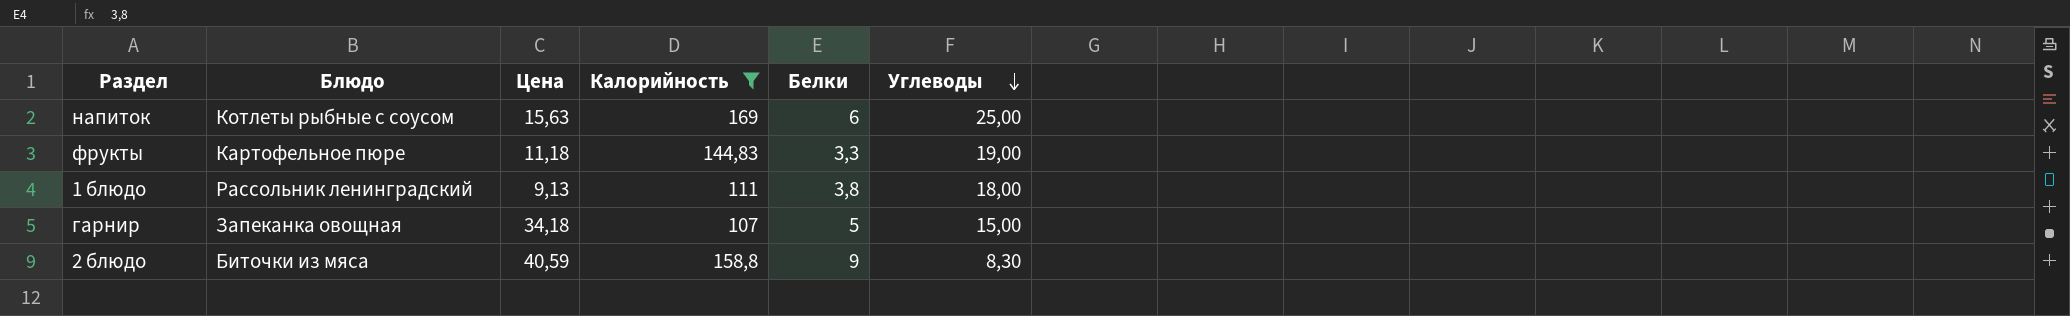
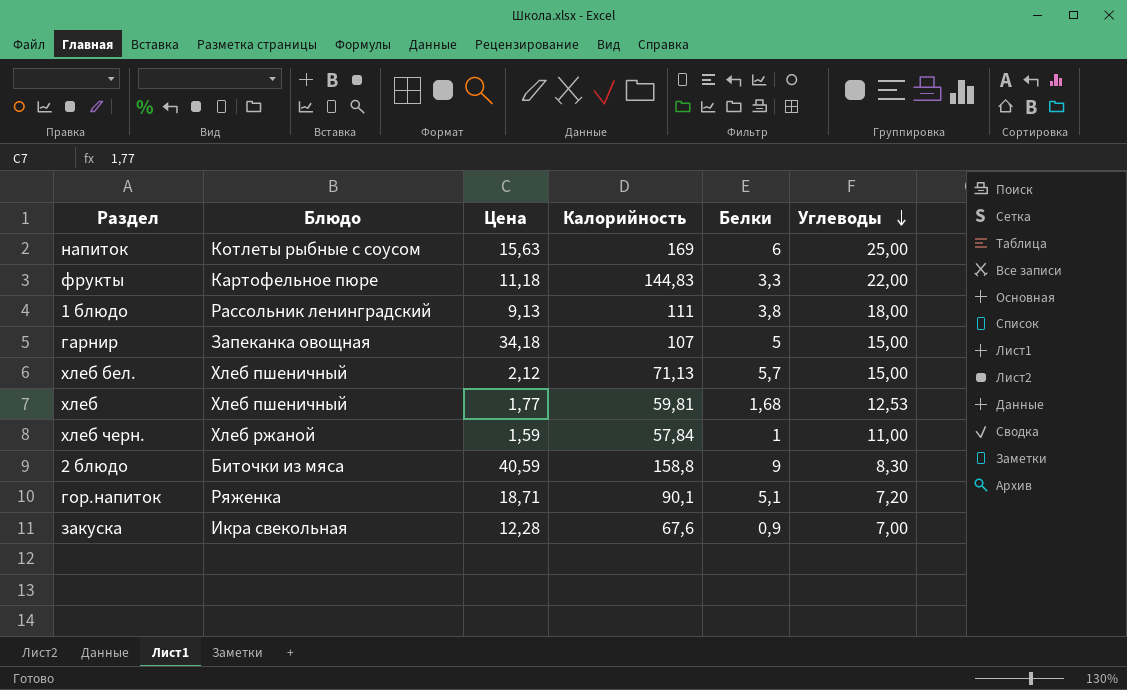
filter: Калорийность >= 107 -> none
фрукты | Углеводы: 19,00 -> 22,00

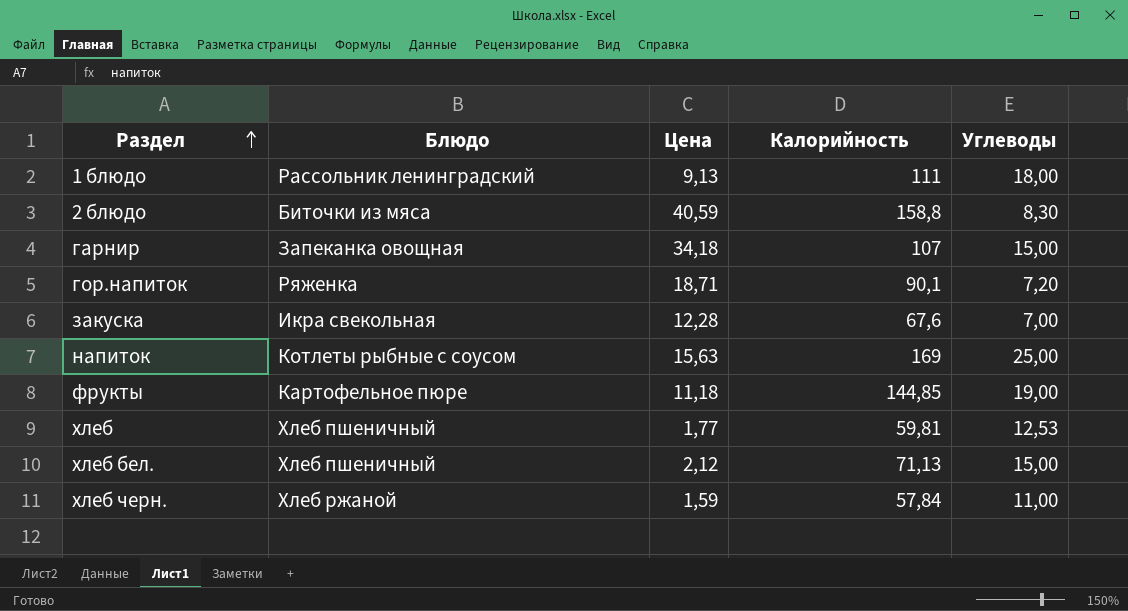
row order: Углеводы descending -> Раздел ascending
column Белки | position: 5 -> none
фрукты | Калорийность: 144,83 -> 144,85
фрукты | Углеводы: 22,00 -> 19,00

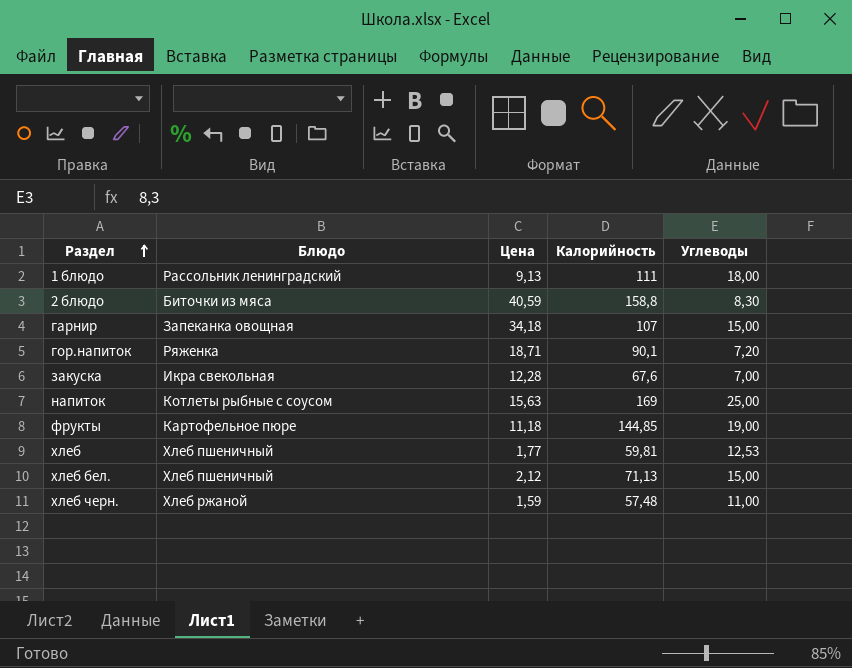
хлеб черн. | Калорийность: 57,84 -> 57,48

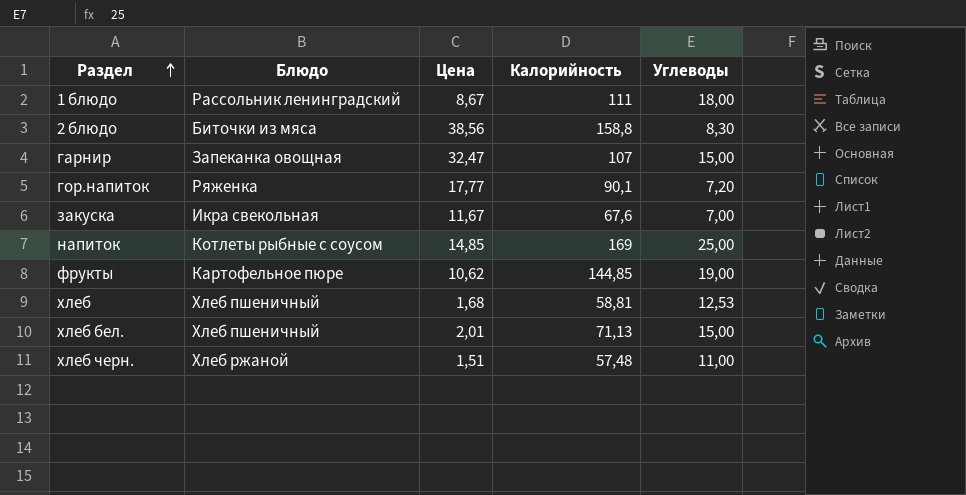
1 блюдо | Цена: 9,13 -> 8,67
2 блюдо | Цена: 40,59 -> 38,56
гарнир | Цена: 34,18 -> 32,47
гор.напиток | Цена: 18,71 -> 17,77
закуска | Цена: 12,28 -> 11,67
напиток | Цена: 15,63 -> 14,85
фрукты | Цена: 11,18 -> 10,62
хлеб | Цена: 1,77 -> 1,68
хлеб | Калорийность: 59,81 -> 58,81
хлеб бел. | Цена: 2,12 -> 2,01
хлеб черн. | Цена: 1,59 -> 1,51

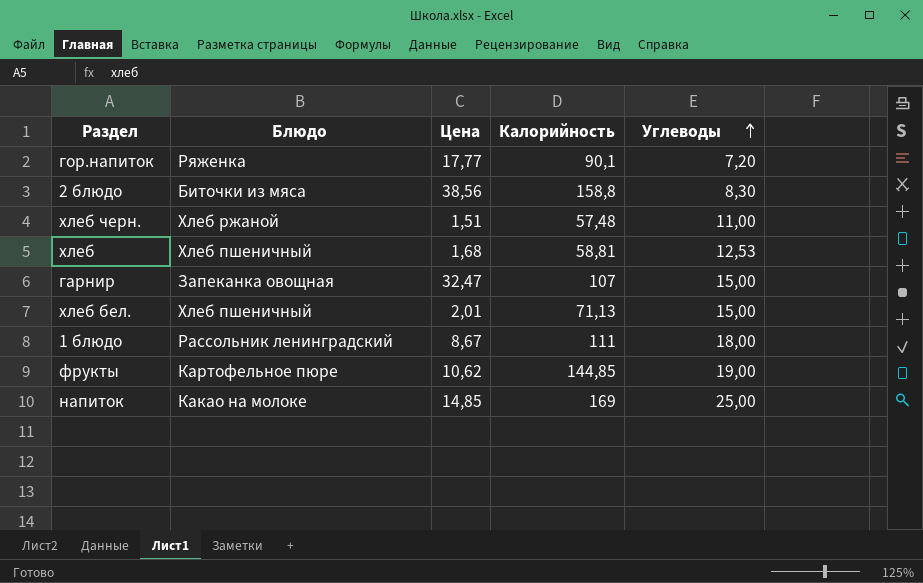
row order: Раздел ascending -> Углеводы ascending
row закуска: Икра свекольная | 11,67 | 67,6 | 7,00 -> none
напиток | Блюдо: Котлеты рыбные с соусом -> Какао на молоке

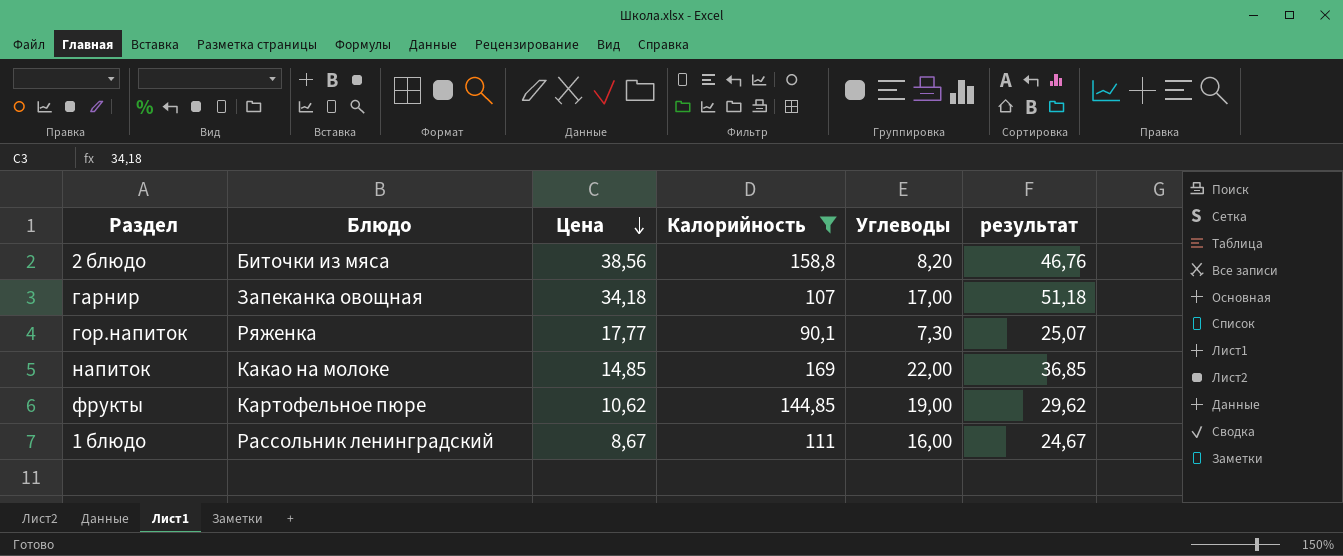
filter: none -> Калорийность >= 90,1
row order: Углеводы ascending -> Цена descending
column результат | formula: none -> [Цена] + [Углеводы]
2 блюдо | Углеводы: 8,30 -> 8,20
гарнир | Цена: 32,47 -> 34,18
гарнир | Углеводы: 15,00 -> 17,00
гор.напиток | Углеводы: 7,20 -> 7,30
напиток | Углеводы: 25,00 -> 22,00
1 блюдо | Углеводы: 18,00 -> 16,00

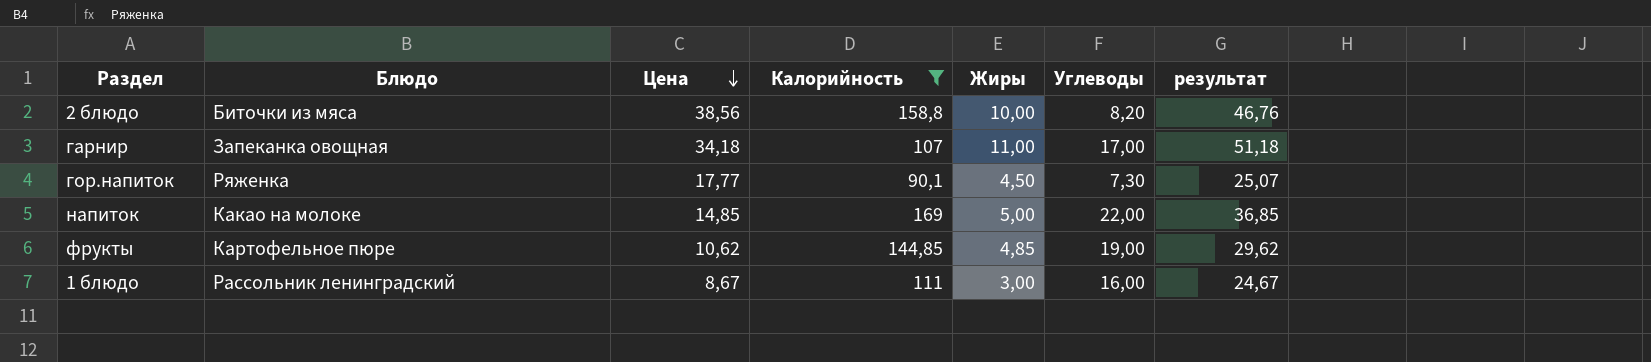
column Жиры | position: none -> 5

